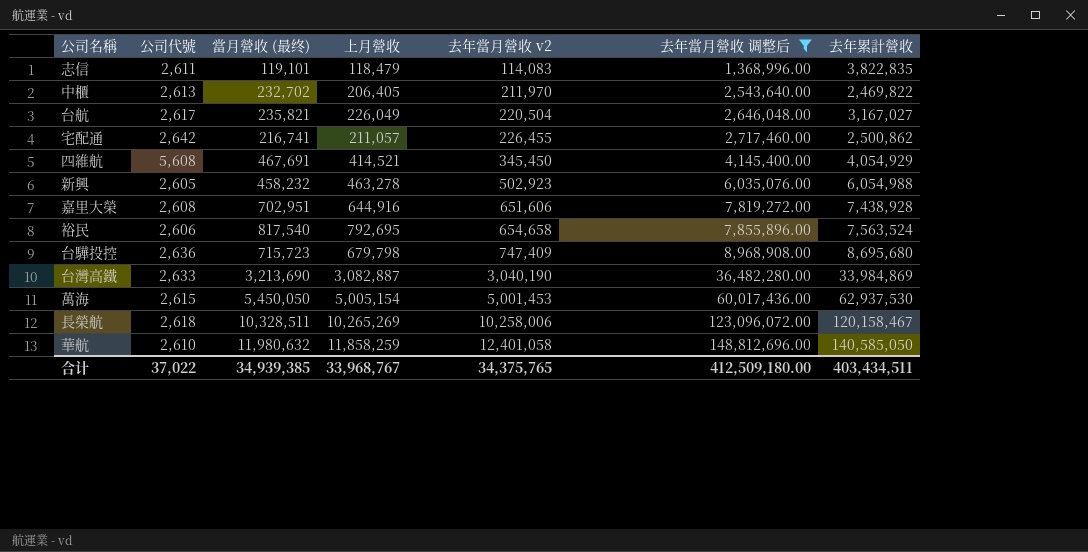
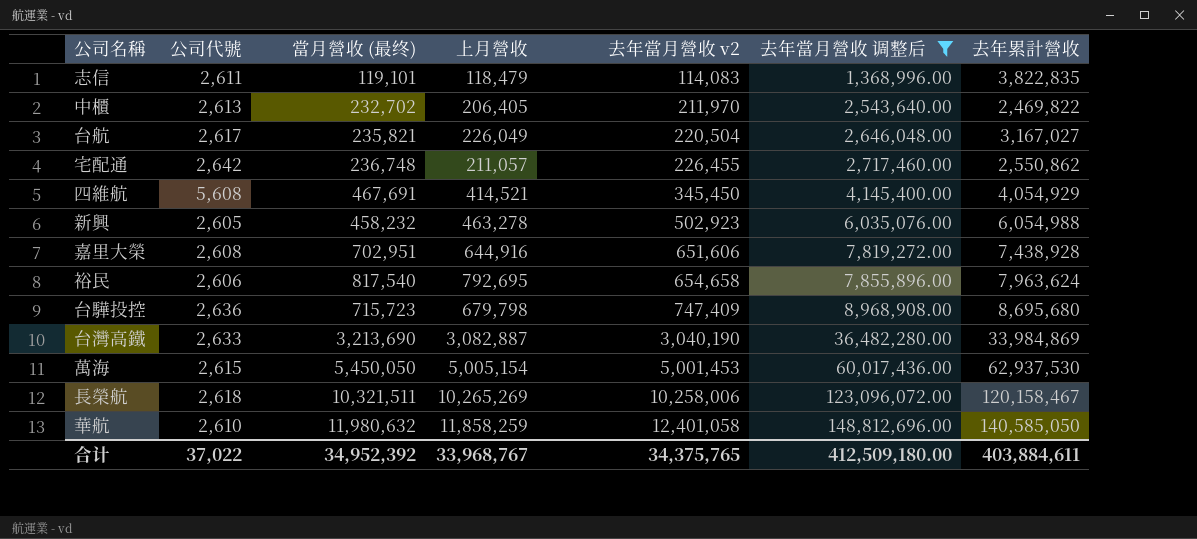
宅配通 | 當月營收 (最终): 216,741 -> 236,748
宅配通 | 去年累計營收: 2,500,862 -> 2,550,862
裕民 | 去年累計營收: 7,563,524 -> 7,963,624
長榮航 | 當月營收 (最终): 10,328,511 -> 10,321,511
合计 | 當月營收 (最终): 34,939,385 -> 34,952,392
合计 | 去年累計營收: 403,434,511 -> 403,884,611

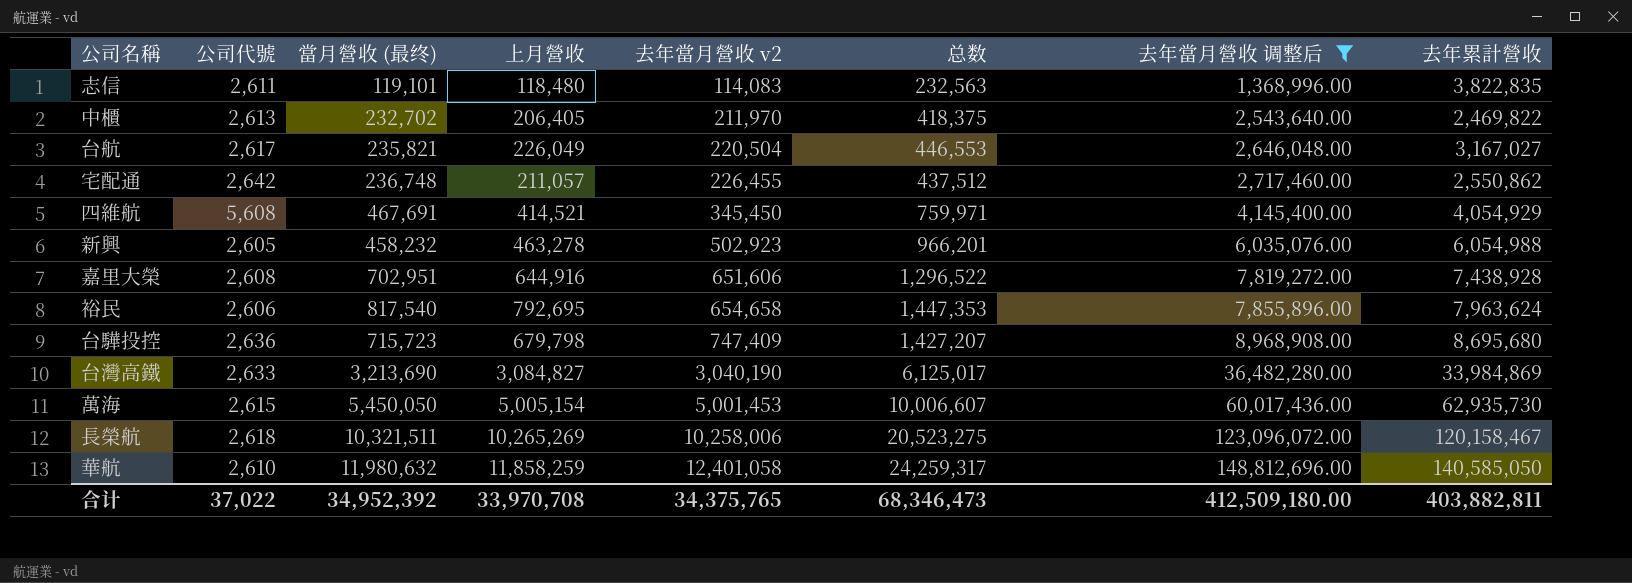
column 总数 | formula: none -> [上月營收] + [去年當月營收 v2]
志信 | 上月營收: 118,479 -> 118,480
台灣高鐵 | 上月營收: 3,082,887 -> 3,084,827
萬海 | 去年累計營收: 62,937,530 -> 62,935,730
合计 | 上月營收: 33,968,767 -> 33,970,708
合计 | 去年累計營收: 403,884,611 -> 403,882,811

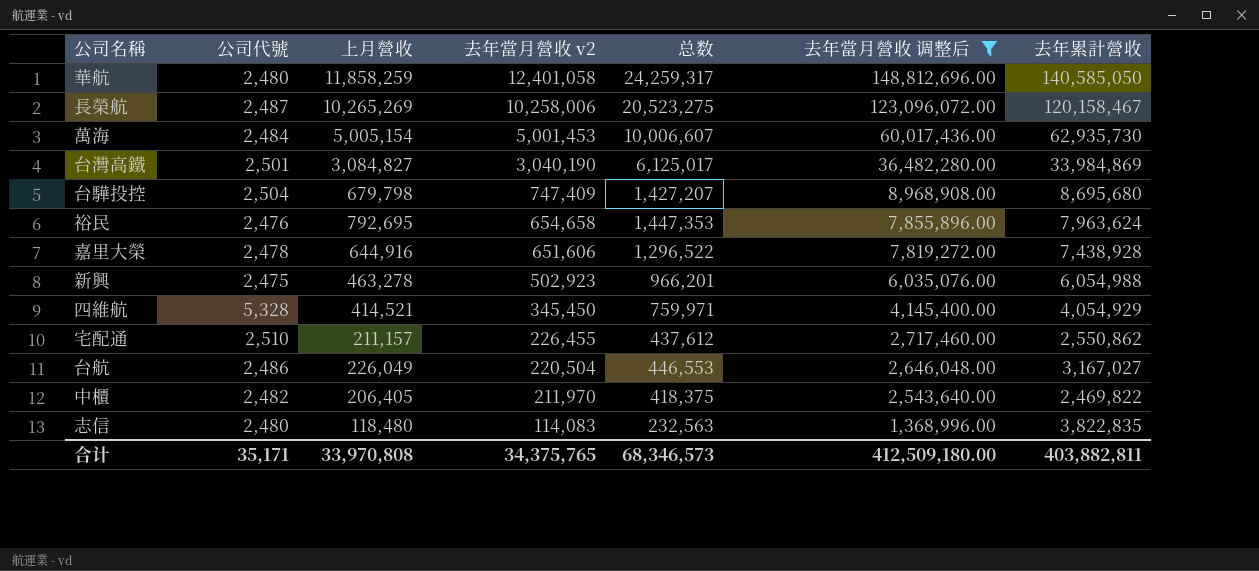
row order: 去年當月營收 v2 ascending -> 去年當月營收 v2 descending
column 當月營收 (最终) | position: 3 -> none
華航 | 公司代號: 2,610 -> 2,480
長榮航 | 公司代號: 2,618 -> 2,487
萬海 | 公司代號: 2,615 -> 2,484
台灣高鐵 | 公司代號: 2,633 -> 2,501
台驊投控 | 公司代號: 2,636 -> 2,504
裕民 | 公司代號: 2,606 -> 2,476
嘉里大榮 | 公司代號: 2,608 -> 2,478
新興 | 公司代號: 2,605 -> 2,475
四維航 | 公司代號: 5,608 -> 5,328
宅配通 | 公司代號: 2,642 -> 2,510
宅配通 | 上月營收: 211,057 -> 211,157
宅配通 | 总数: 437,512 -> 437,612
台航 | 公司代號: 2,617 -> 2,486
中櫃 | 公司代號: 2,613 -> 2,482
志信 | 公司代號: 2,611 -> 2,480
合计 | 公司代號: 37,022 -> 35,171
合计 | 上月營收: 33,970,708 -> 33,970,808
合计 | 总数: 68,346,473 -> 68,346,573

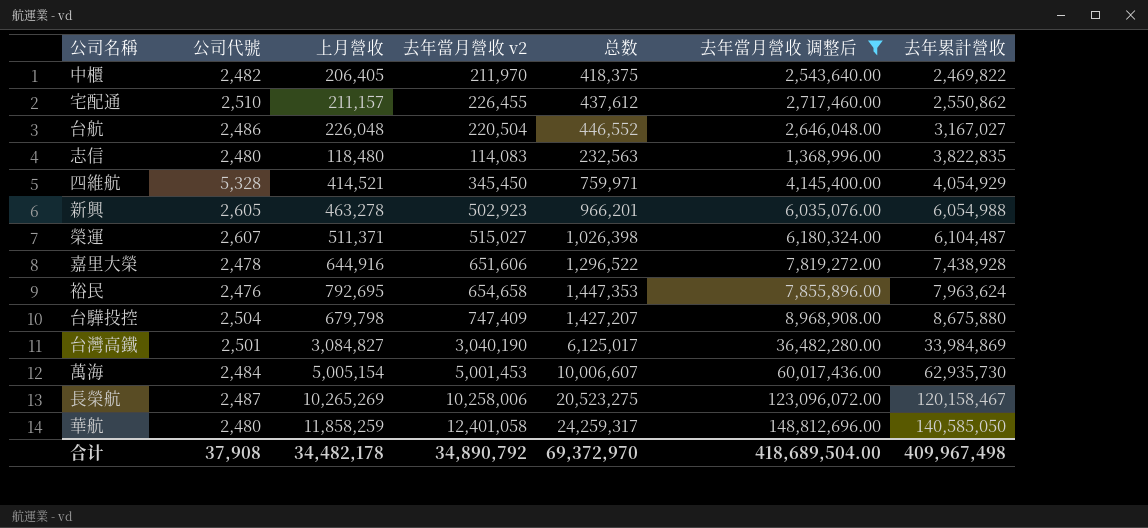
row order: 去年當月營收 v2 descending -> 去年累計營收 ascending
台航 | 上月營收: 226,049 -> 226,048
台航 | 总数: 446,553 -> 446,552
新興 | 公司代號: 2,475 -> 2,605
row 榮運: none -> 2,607 | 511,371 | 515,027 | 1,026,398 | 6,180,324.00 | 6,104,487
台驊投控 | 去年累計營收: 8,695,680 -> 8,675,880
合计 | 公司代號: 35,171 -> 37,908
合计 | 上月營收: 33,970,808 -> 34,482,178
合计 | 去年當月營收 v2: 34,375,765 -> 34,890,792
合计 | 总数: 68,346,573 -> 69,372,970
合计 | 去年當月營收 调整后: 412,509,180.00 -> 418,689,504.00
合计 | 去年累計營收: 403,882,811 -> 409,967,498

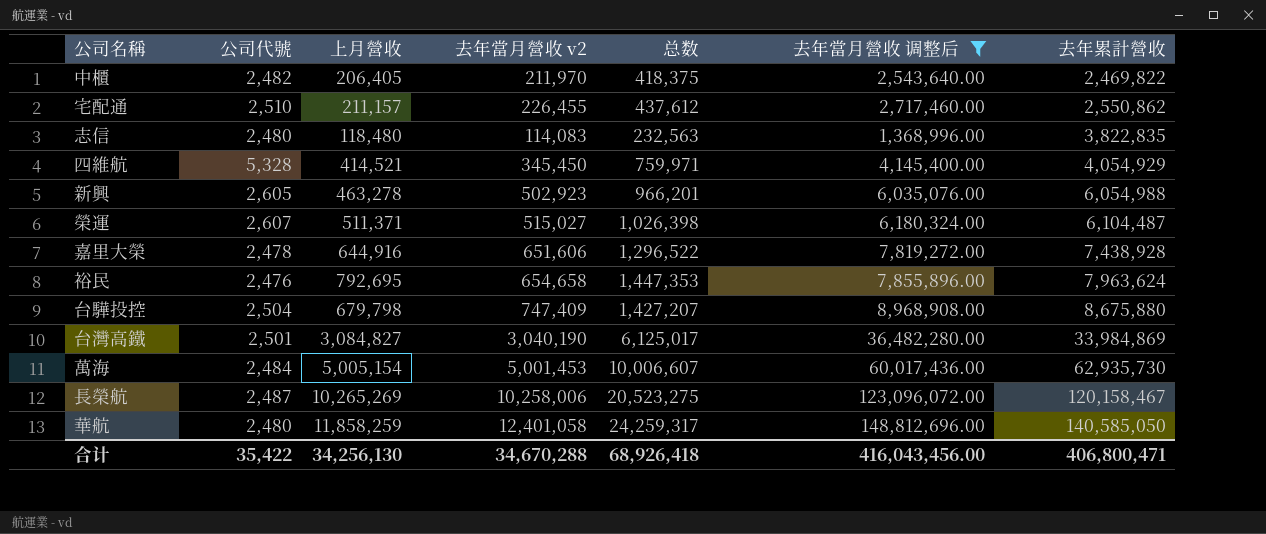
row 台航: 2,486 | 226,048 | 220,504 | 446,552 | 2,646,048.00 | 3,167,027 -> none
合计 | 公司代號: 37,908 -> 35,422
合计 | 上月營收: 34,482,178 -> 34,256,130
合计 | 去年當月營收 v2: 34,890,792 -> 34,670,288
合计 | 总数: 69,372,970 -> 68,926,418
合计 | 去年當月營收 调整后: 418,689,504.00 -> 416,043,456.00
合计 | 去年累計營收: 409,967,498 -> 406,800,471

